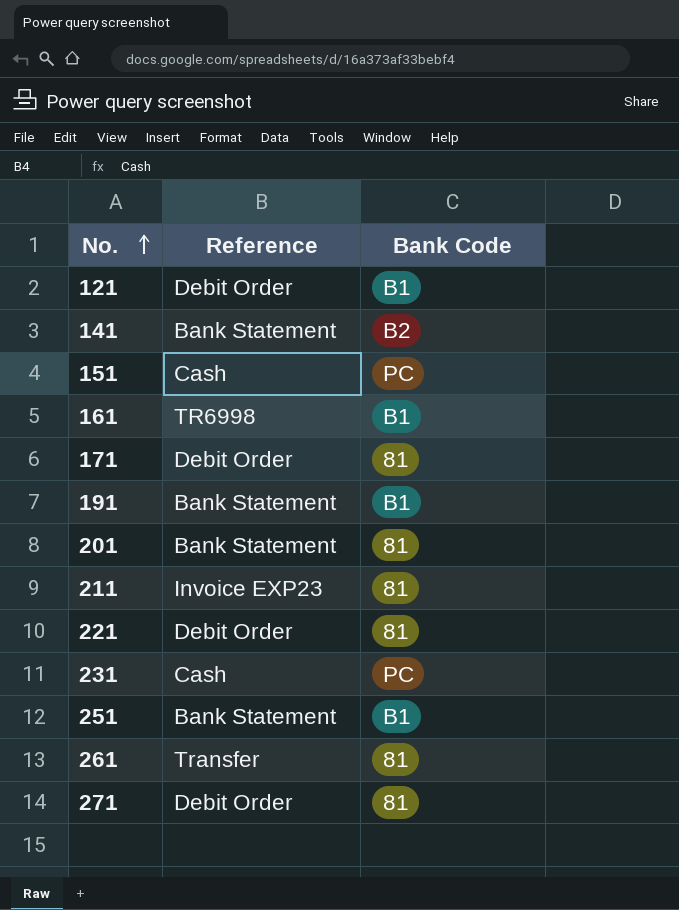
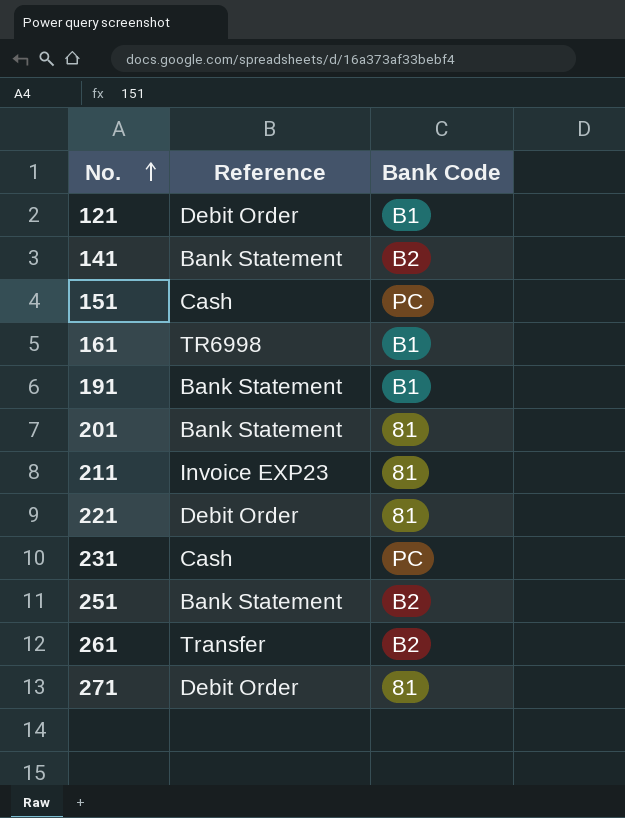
row 171: Debit Order | 81 -> none
251 | Bank Code: B1 -> B2
261 | Bank Code: 81 -> B2

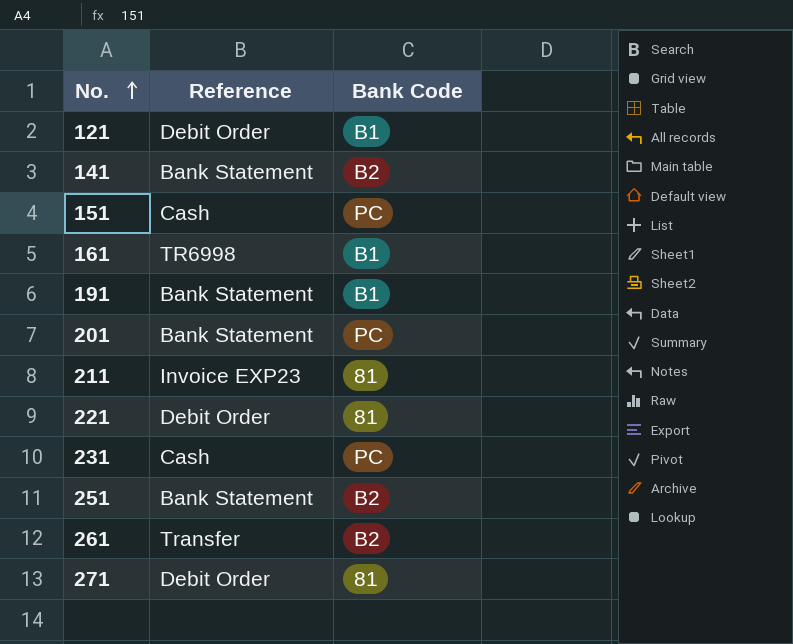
201 | Bank Code: 81 -> PC

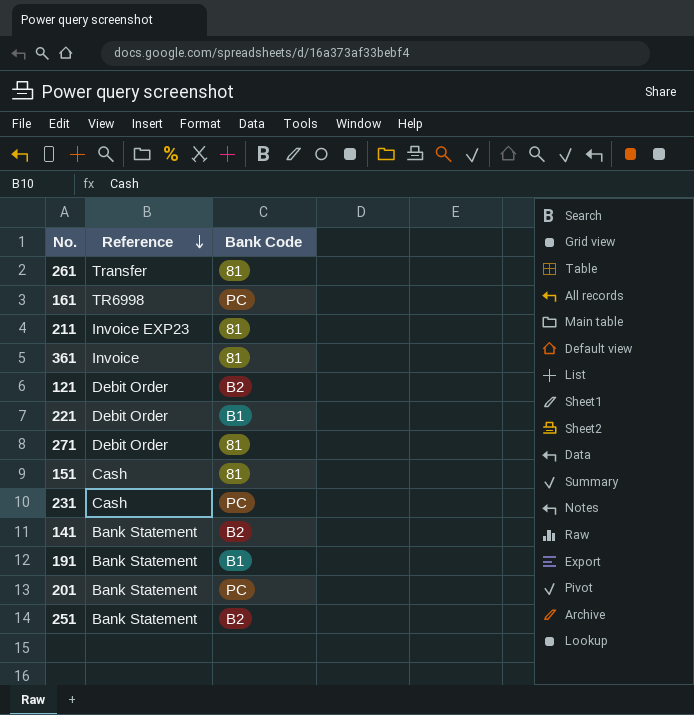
row order: No. ascending -> Reference descending
261 | Bank Code: B2 -> 81
161 | Bank Code: B1 -> PC
row 361: none -> Invoice | 81
121 | Bank Code: B1 -> B2
221 | Bank Code: 81 -> B1
151 | Bank Code: PC -> 81

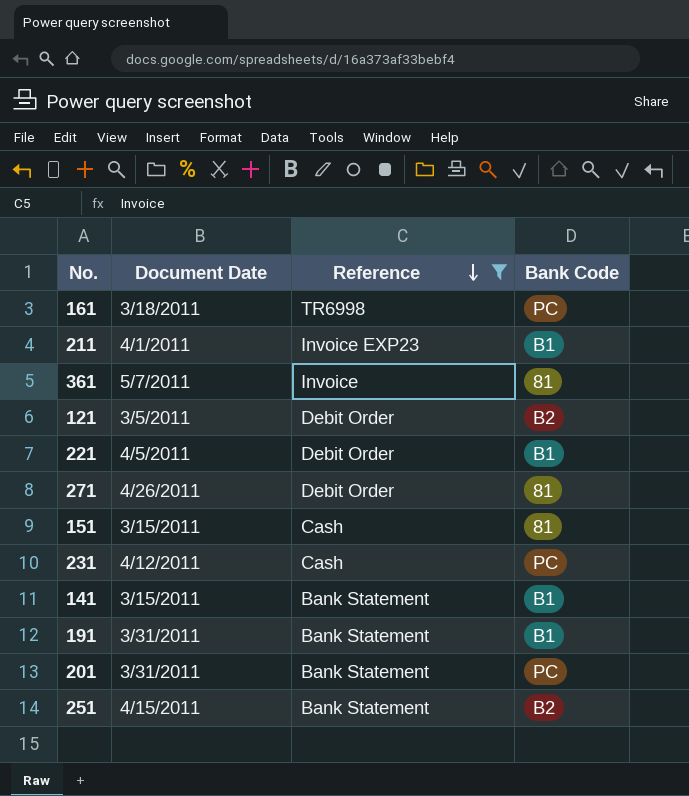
filter: none -> Reference != Transfer
column Document Date | position: none -> 2
211 | Bank Code: 81 -> B1
141 | Bank Code: B2 -> B1

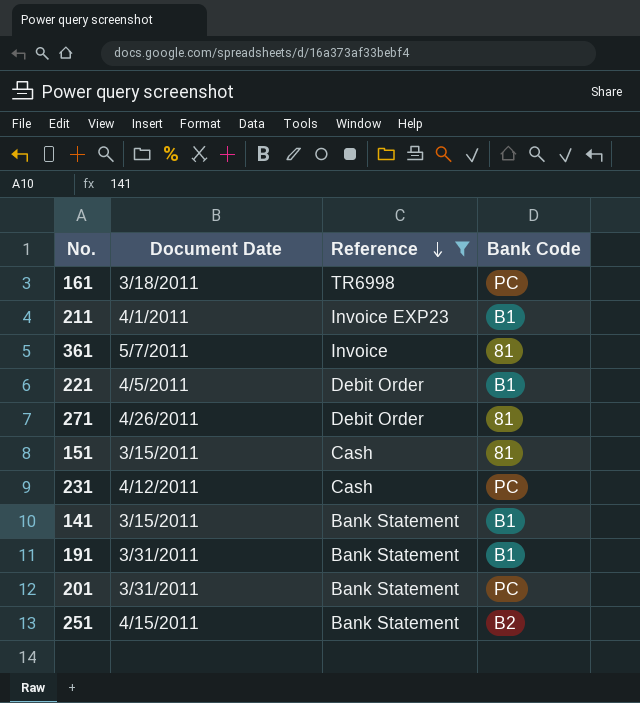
row 121: 3/5/2011 | Debit Order | B2 -> none

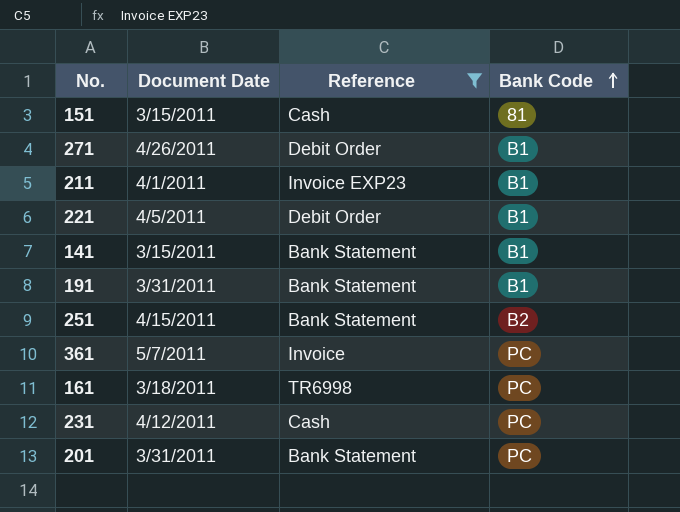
row order: Reference descending -> Bank Code ascending
271 | Bank Code: 81 -> B1
361 | Bank Code: 81 -> PC

